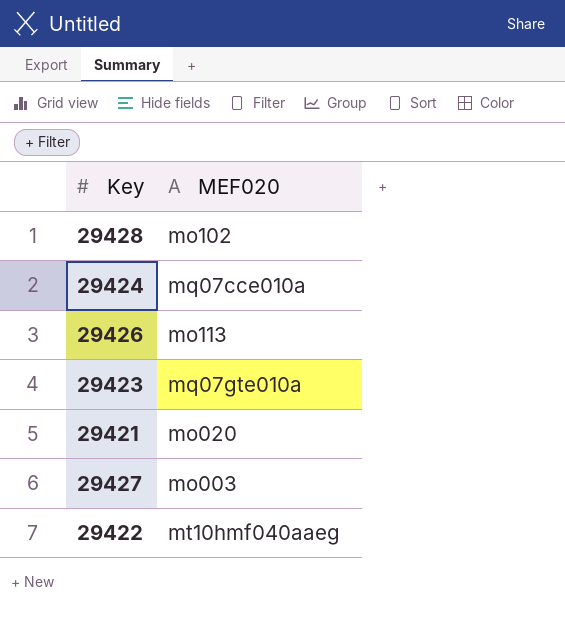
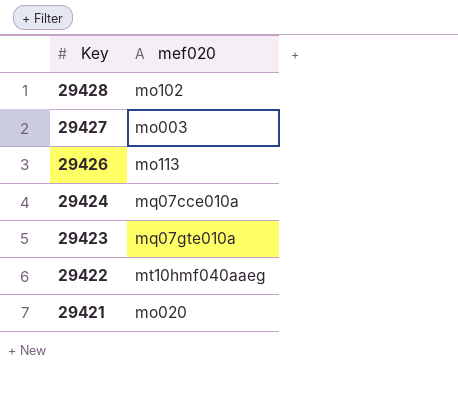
row order: none -> Key descending
column name: MEF020 -> mef020

